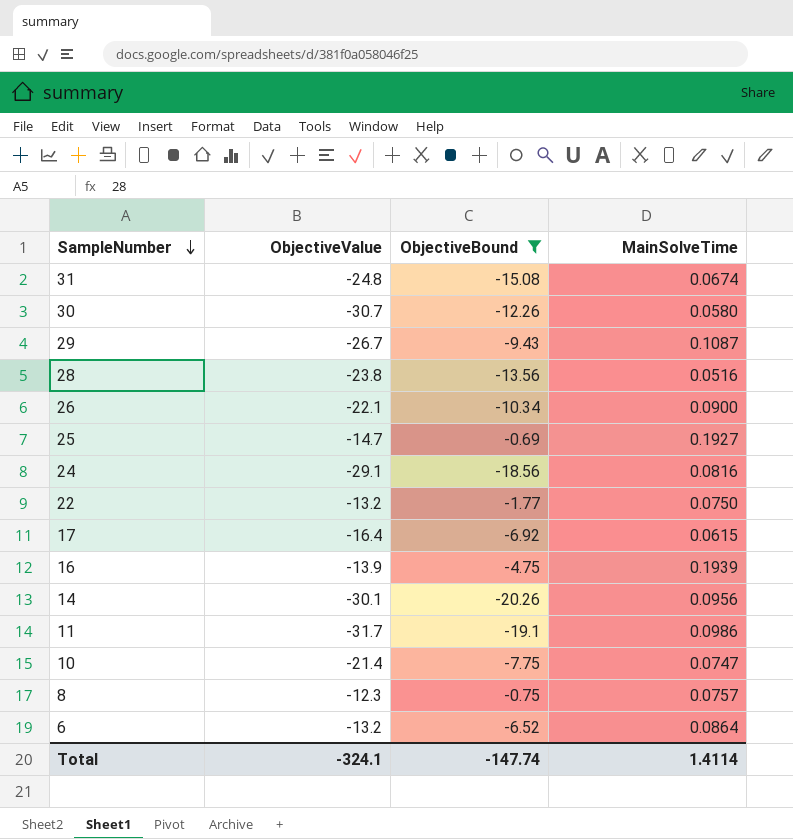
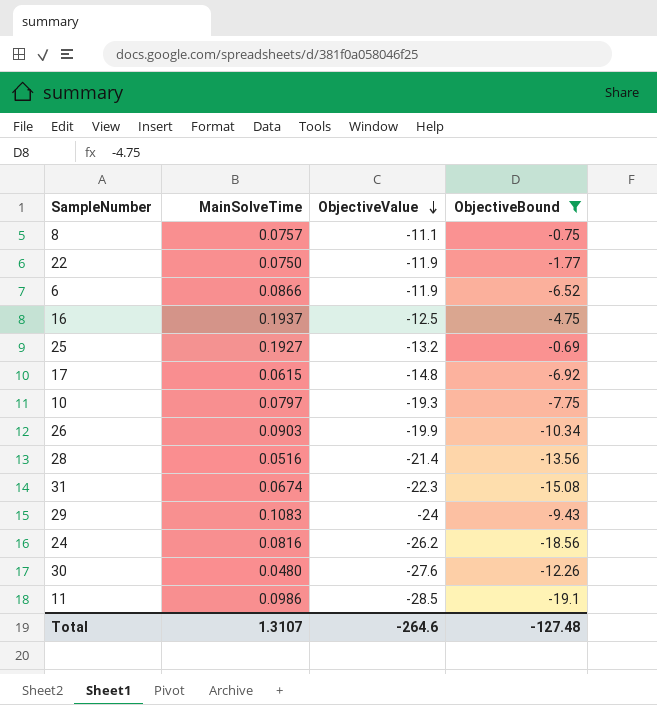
row order: SampleNumber descending -> ObjectiveValue descending
column MainSolveTime | position: 4 -> 2
row 14: -30.1 | -20.26 | 0.0956 -> none
8 | ObjectiveValue: -12.3 -> -11.1
22 | ObjectiveValue: -13.2 -> -11.9
6 | MainSolveTime: 0.0864 -> 0.0866
6 | ObjectiveValue: -13.2 -> -11.9
16 | MainSolveTime: 0.1939 -> 0.1937
16 | ObjectiveValue: -13.9 -> -12.5
25 | ObjectiveValue: -14.7 -> -13.2
17 | ObjectiveValue: -16.4 -> -14.8
10 | MainSolveTime: 0.0747 -> 0.0797
10 | ObjectiveValue: -21.4 -> -19.3
26 | MainSolveTime: 0.0900 -> 0.0903
26 | ObjectiveValue: -22.1 -> -19.9
28 | ObjectiveValue: -23.8 -> -21.4
31 | ObjectiveValue: -24.8 -> -22.3
29 | MainSolveTime: 0.1087 -> 0.1083
29 | ObjectiveValue: -26.7 -> -24
24 | ObjectiveValue: -29.1 -> -26.2
30 | MainSolveTime: 0.0580 -> 0.0480
30 | ObjectiveValue: -30.7 -> -27.6
11 | ObjectiveValue: -31.7 -> -28.5
Total | MainSolveTime: 1.4114 -> 1.3107
Total | ObjectiveValue: -324.1 -> -264.6
Total | ObjectiveBound: -147.74 -> -127.48

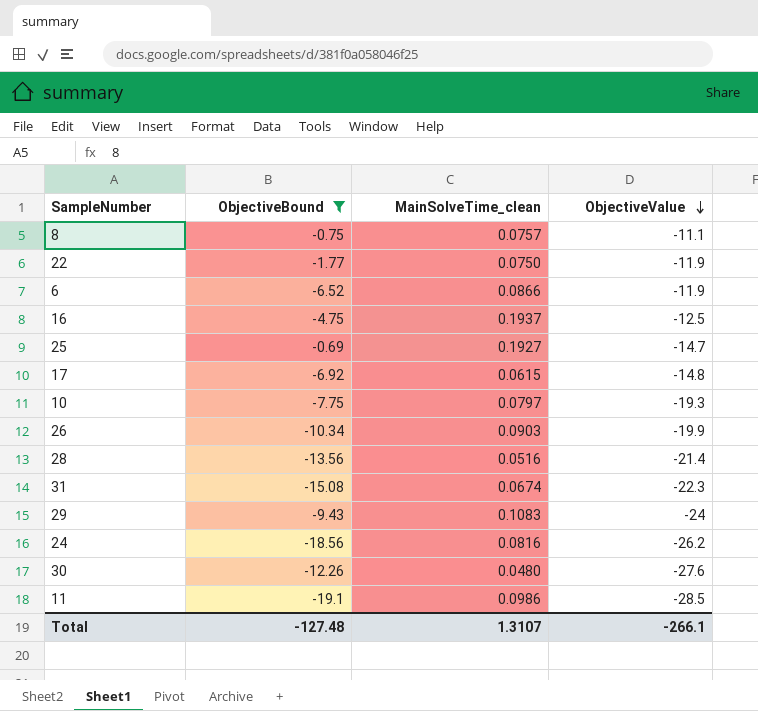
column ObjectiveBound | position: 4 -> 2
column name: MainSolveTime -> MainSolveTime_clean
25 | ObjectiveValue: -13.2 -> -14.7
Total | ObjectiveValue: -264.6 -> -266.1

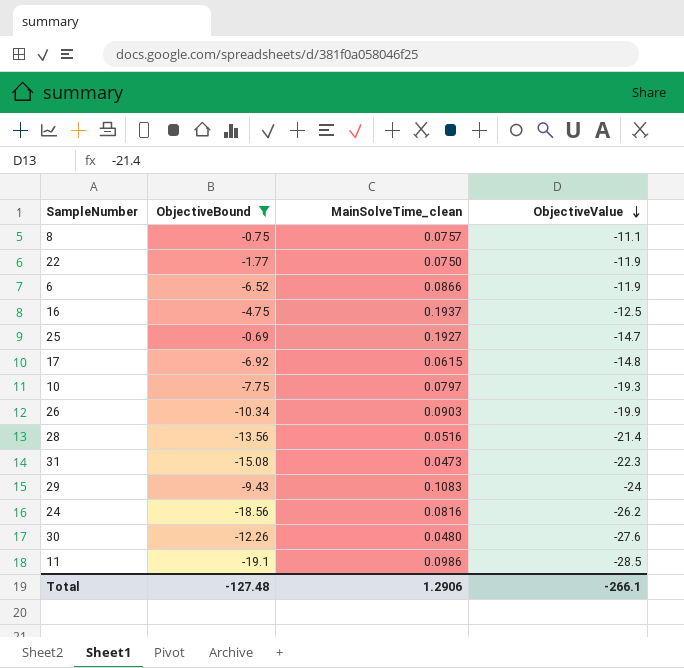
31 | MainSolveTime_clean: 0.0674 -> 0.0473
Total | MainSolveTime_clean: 1.3107 -> 1.2906

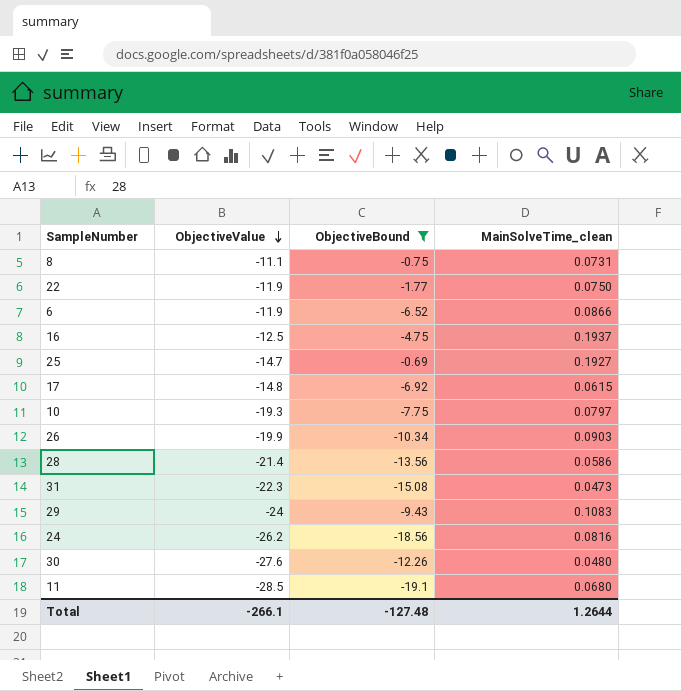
column ObjectiveValue | position: 4 -> 2
8 | MainSolveTime_clean: 0.0757 -> 0.0731
28 | MainSolveTime_clean: 0.0516 -> 0.0586
11 | MainSolveTime_clean: 0.0986 -> 0.0680
Total | MainSolveTime_clean: 1.2906 -> 1.2644

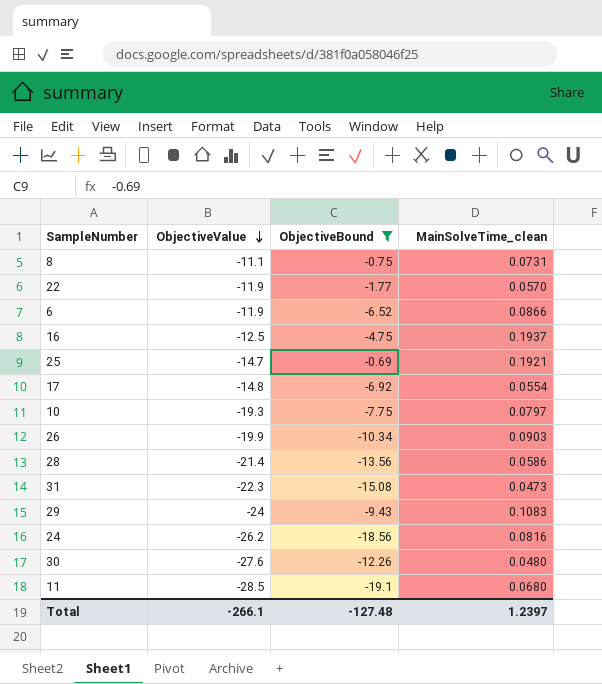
22 | MainSolveTime_clean: 0.0750 -> 0.0570
25 | MainSolveTime_clean: 0.1927 -> 0.1921
17 | MainSolveTime_clean: 0.0615 -> 0.0554
Total | MainSolveTime_clean: 1.2644 -> 1.2397

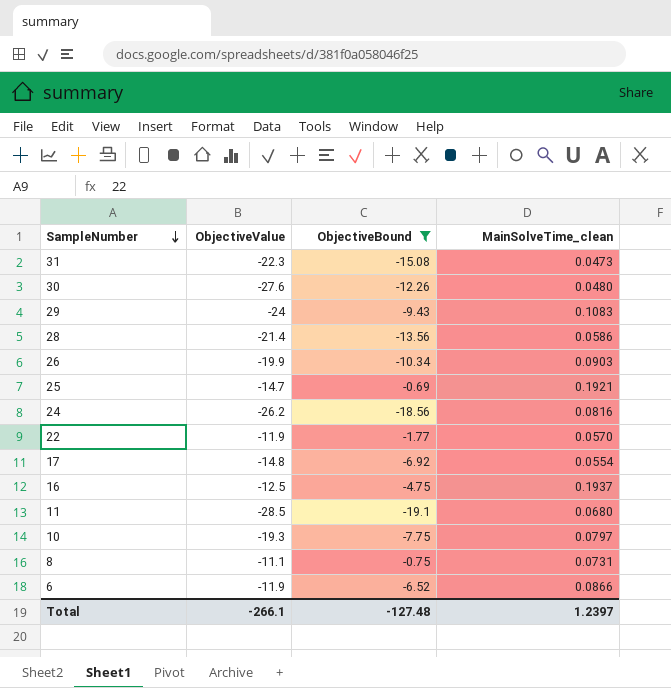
row order: ObjectiveValue descending -> SampleNumber descending

